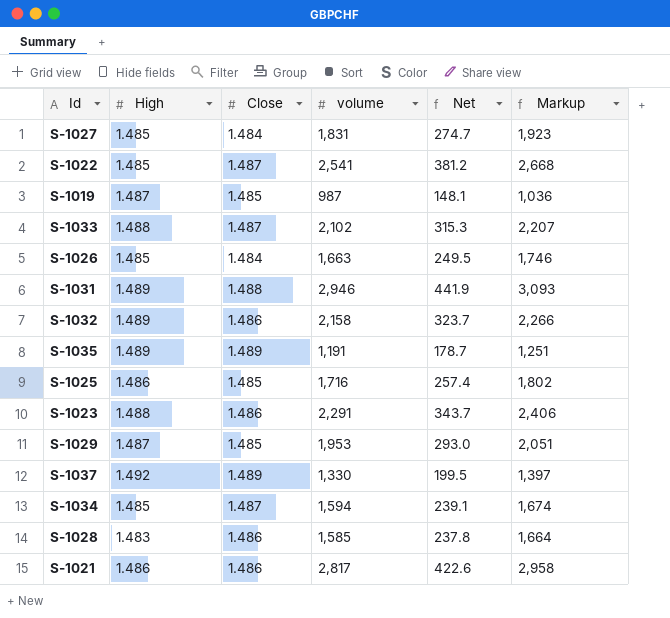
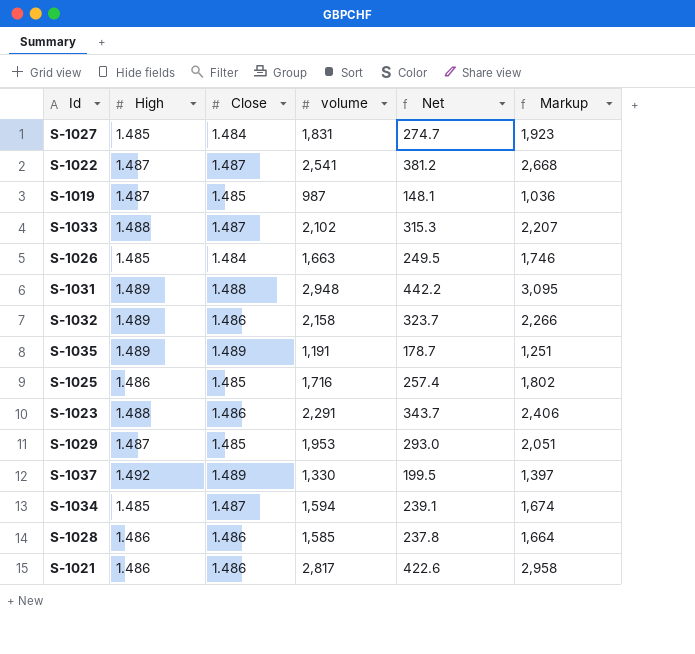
S-1022 | High: 1.485 -> 1.487
S-1031 | volume: 2,946 -> 2,948
S-1031 | Net: 441.9 -> 442.2
S-1031 | Markup: 3,093 -> 3,095
S-1028 | High: 1.483 -> 1.486

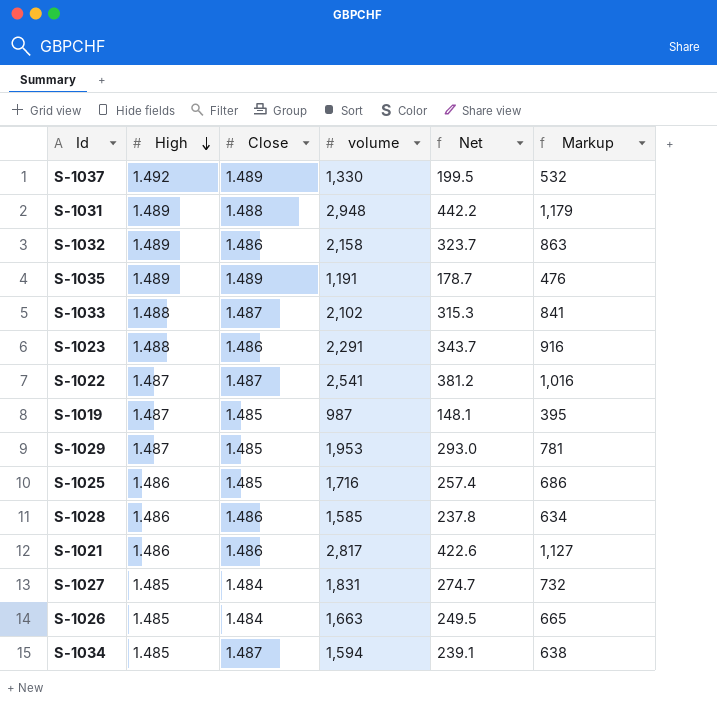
row order: none -> High descending
column Markup | formula: [volume] * 1.05 -> [volume] * 0.4

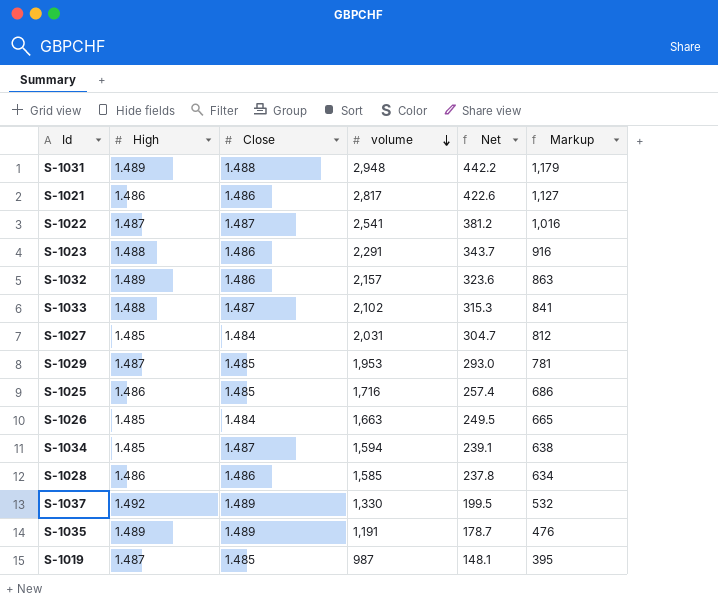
row order: High descending -> volume descending
S-1032 | volume: 2,158 -> 2,157
S-1032 | Net: 323.7 -> 323.6
S-1027 | volume: 1,831 -> 2,031
S-1027 | Net: 274.7 -> 304.7
S-1027 | Markup: 732 -> 812

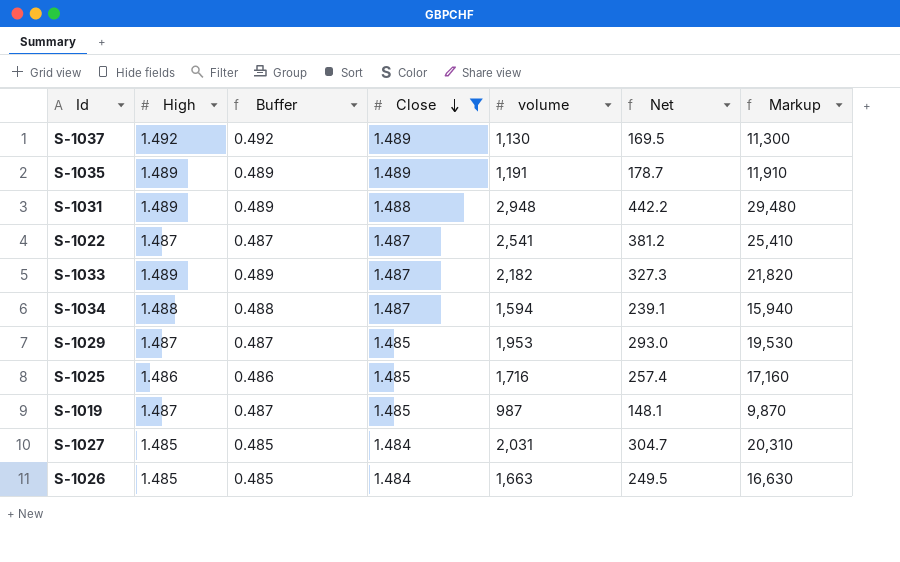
filter: none -> Close != 1.486
row order: volume descending -> Close descending
column Buffer | formula: none -> [High] - 1
column Markup | formula: [volume] * 0.4 -> [volume] * 10
S-1037 | volume: 1,330 -> 1,130
S-1037 | Net: 199.5 -> 169.5
S-1033 | High: 1.488 -> 1.489
S-1033 | volume: 2,102 -> 2,182
S-1033 | Net: 315.3 -> 327.3
S-1034 | High: 1.485 -> 1.488

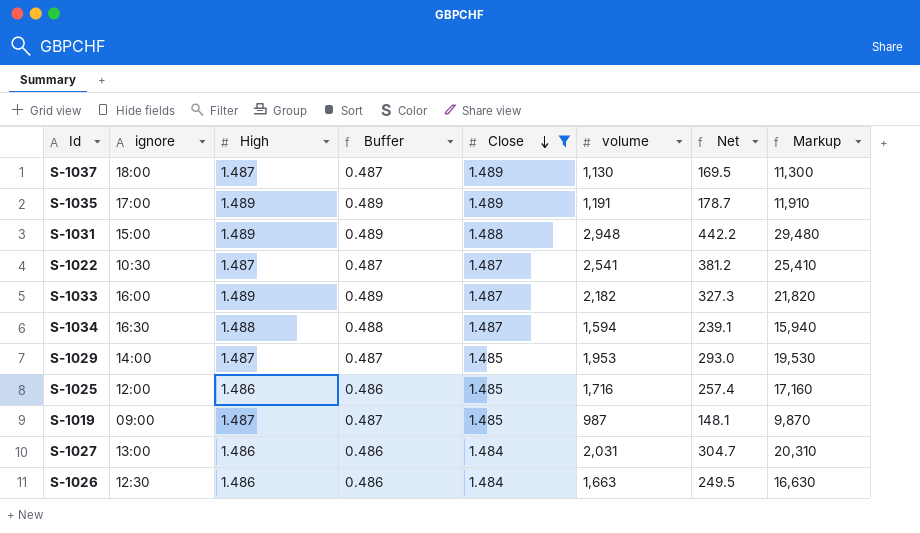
column ignore | position: none -> 2
S-1037 | High: 1.492 -> 1.487
S-1037 | Buffer: 0.492 -> 0.487
S-1027 | High: 1.485 -> 1.486
S-1027 | Buffer: 0.485 -> 0.486
S-1026 | High: 1.485 -> 1.486
S-1026 | Buffer: 0.485 -> 0.486

